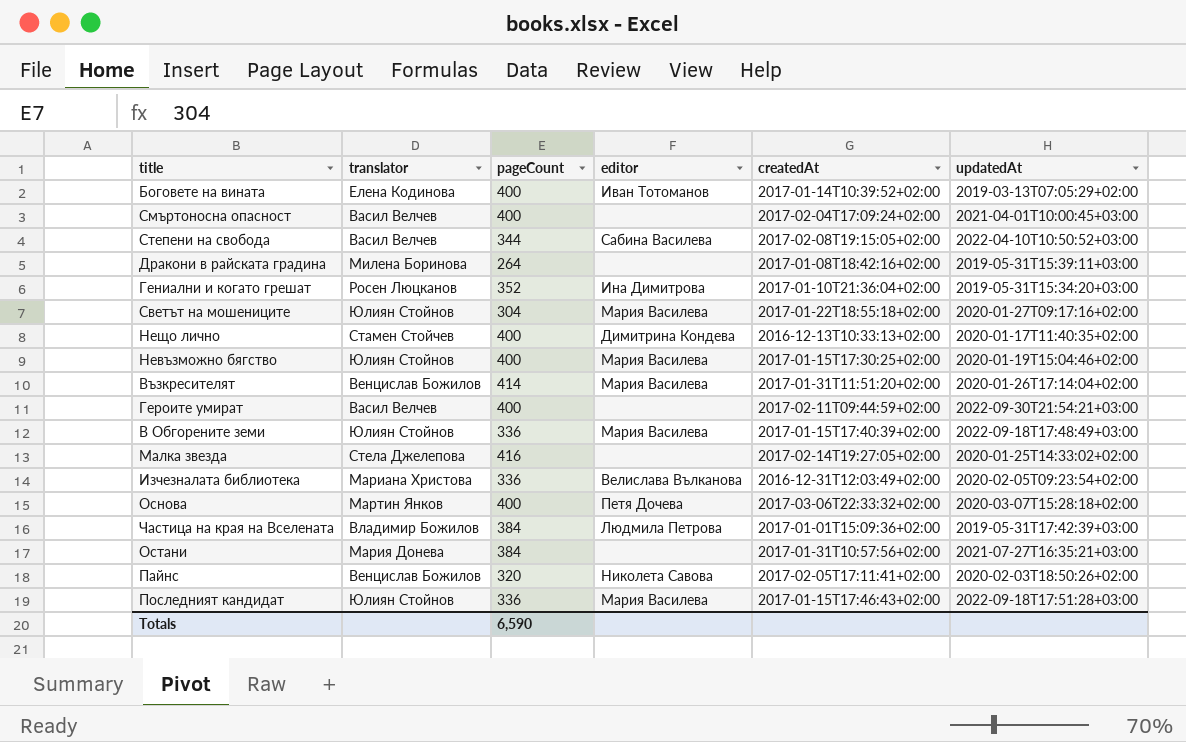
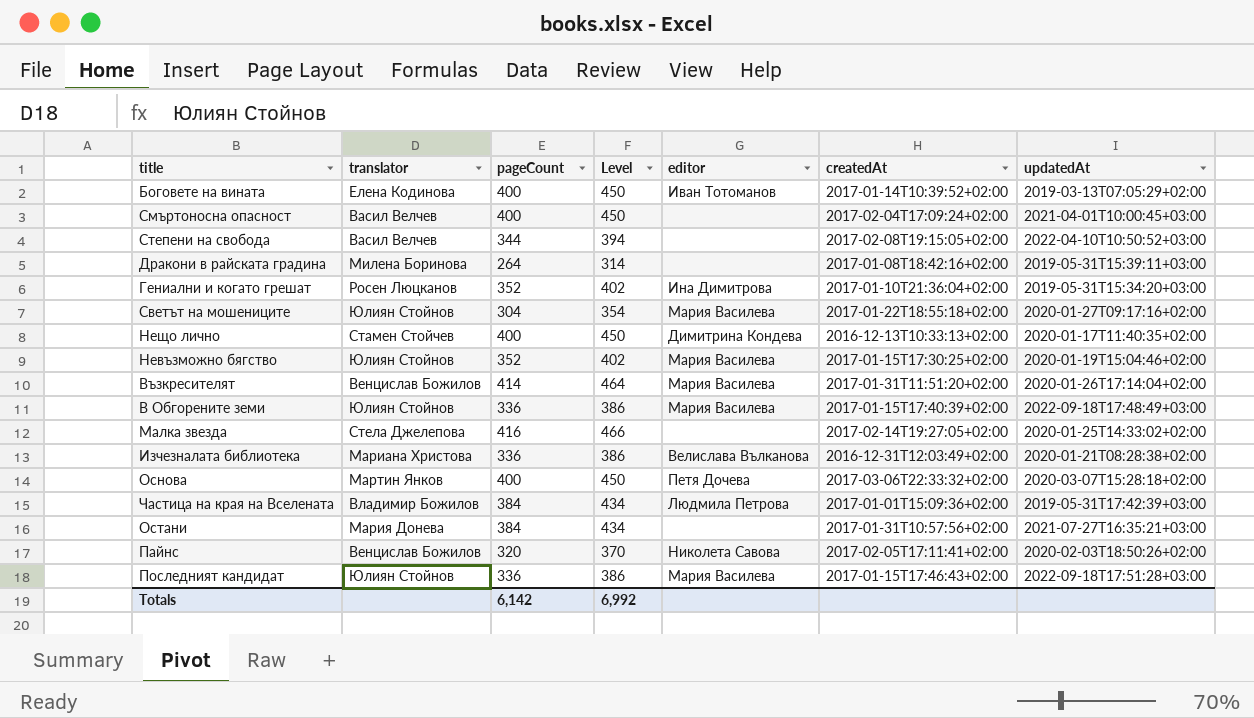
column Level | formula: none -> [pageCount] + 50
row Героите умират: Васил Велчев | 400 | none | 2017-02-11T09:44:59+02:00 | 2022-09-30T21:54:21+03:00 -> none
Степени на свобода | editor: Сабина Василева -> none
Невъзможно бягство | pageCount: 400 -> 352
Изчезналата библиотека | updatedAt: 2020-02-05T09:23:54+02:00 -> 2020-01-21T08:28:38+02:00
Totals | pageCount: 6,590 -> 6,142

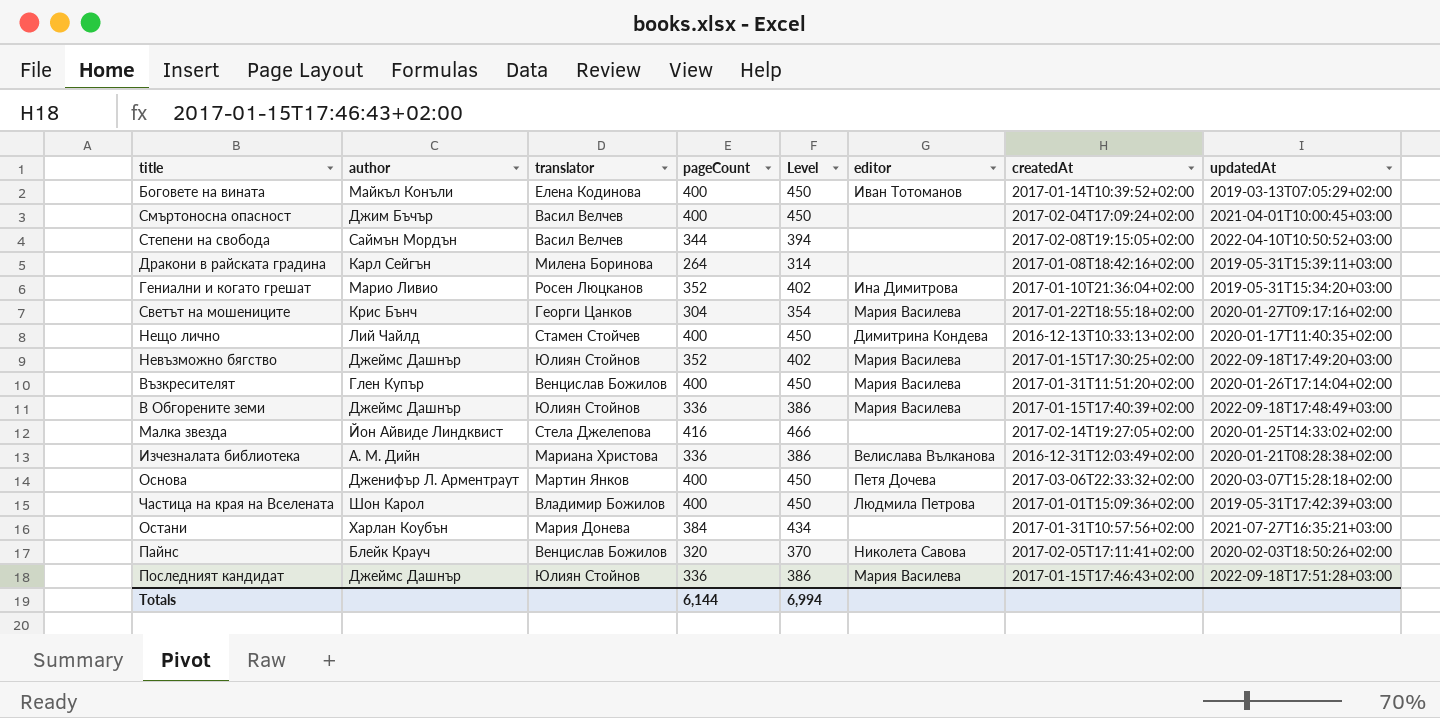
column author | position: none -> 2
Светът на мошениците | translator: Юлиян Стойнов -> Георги Цанков
Невъзможно бягство | updatedAt: 2020-01-19T15:04:46+02:00 -> 2022-09-18T17:49:20+03:00
Възкресителят | pageCount: 414 -> 400
Възкресителят | Level: 464 -> 450
Частица на края на Вселената | pageCount: 384 -> 400
Частица на края на Вселената | Level: 434 -> 450
Totals | pageCount: 6,142 -> 6,144
Totals | Level: 6,992 -> 6,994

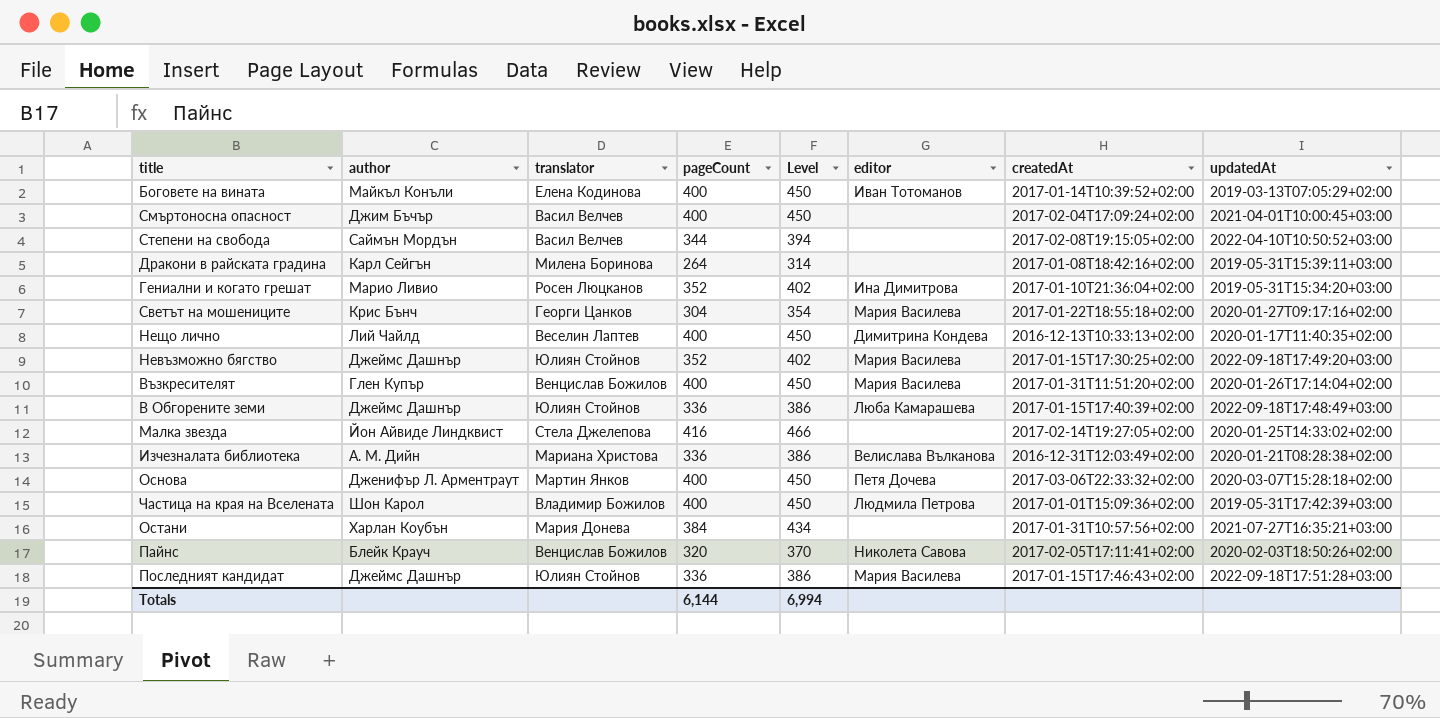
Нещо лично | translator: Стамен Стойчев -> Веселин Лаптев
В Обгорените земи | editor: Мария Василева -> Люба Камарашева

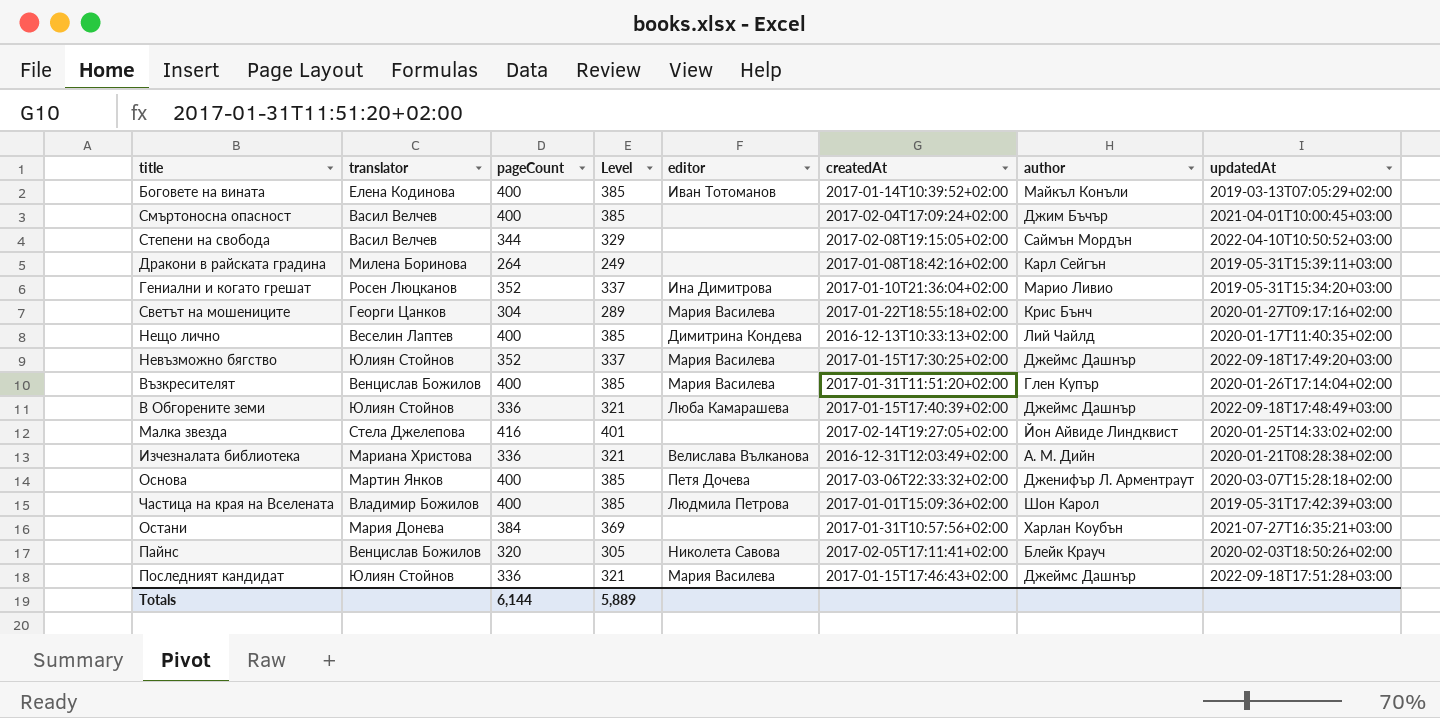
column Level | formula: [pageCount] + 50 -> [pageCount] - 15
column author | position: 2 -> 7
Totals | Level: 6,994 -> 5,889

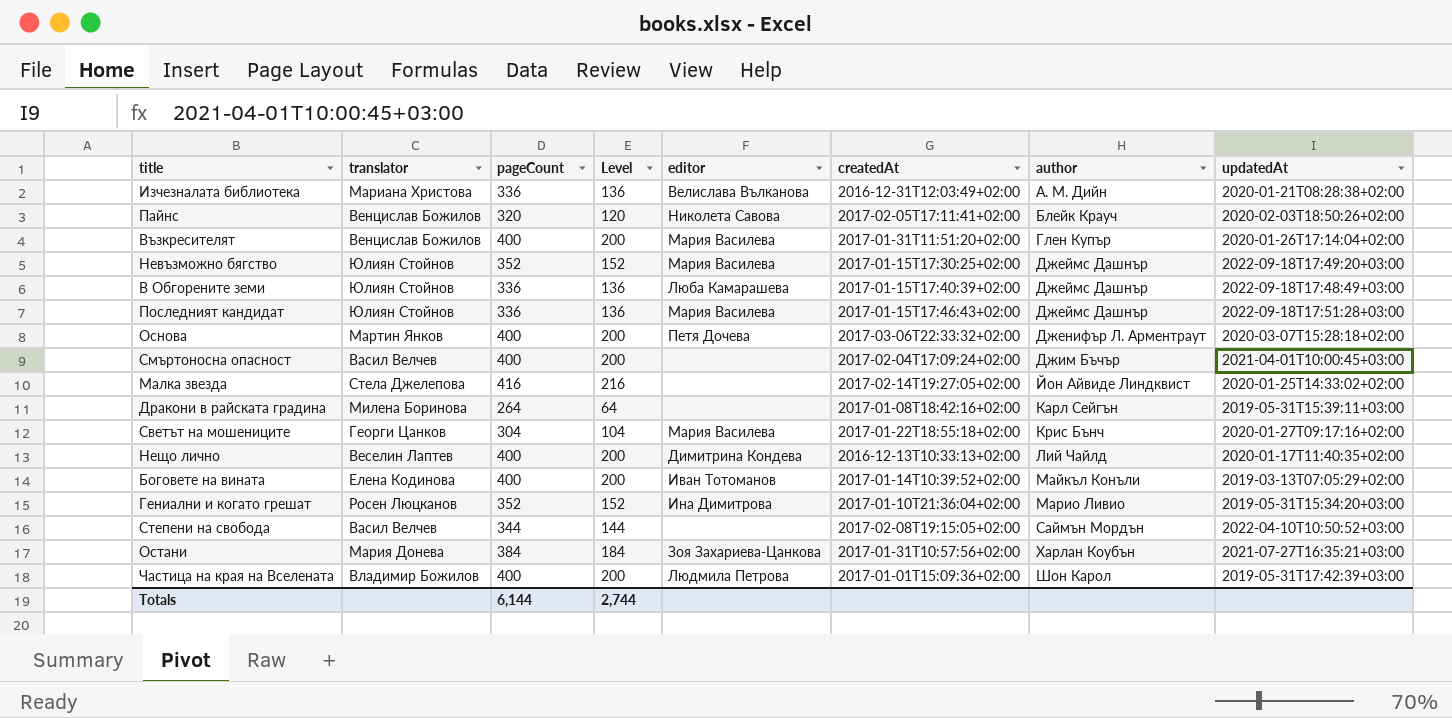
row order: none -> author ascending
column Level | formula: [pageCount] - 15 -> [pageCount] - 200
Остани | editor: none -> Зоя Захариева-Цанкова
Totals | Level: 5,889 -> 2,744

